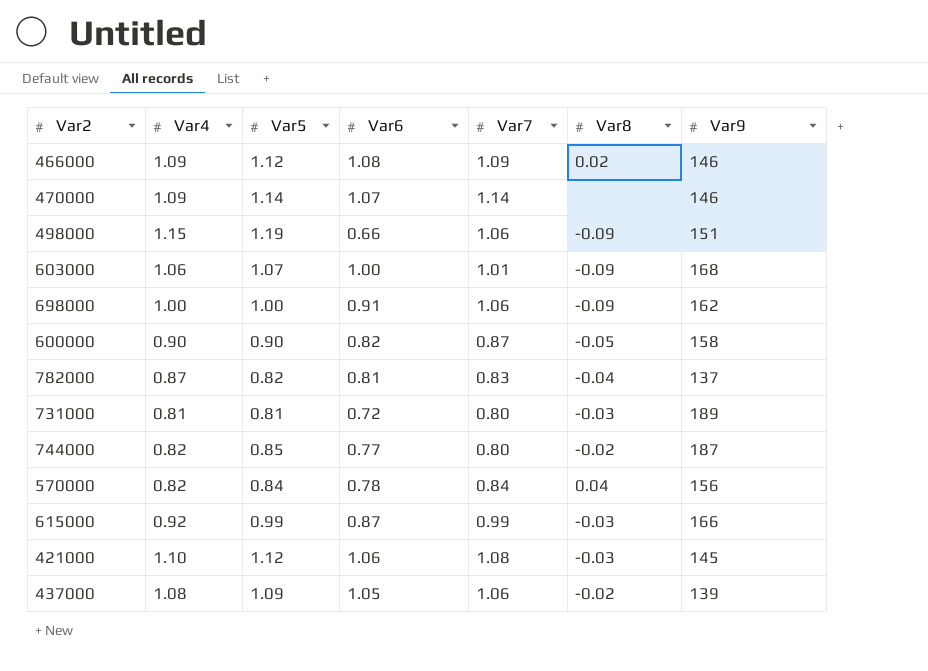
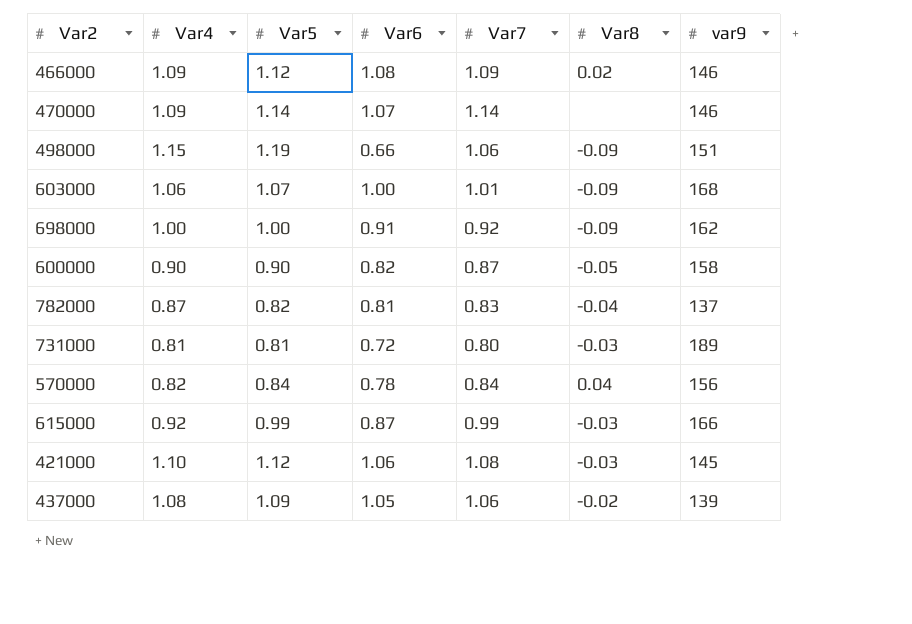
column name: Var9 -> var9
row 744000: 0.82 | 0.85 | 0.77 | 0.80 | -0.02 | 187 -> none
698000 | Var7: 1.06 -> 0.92

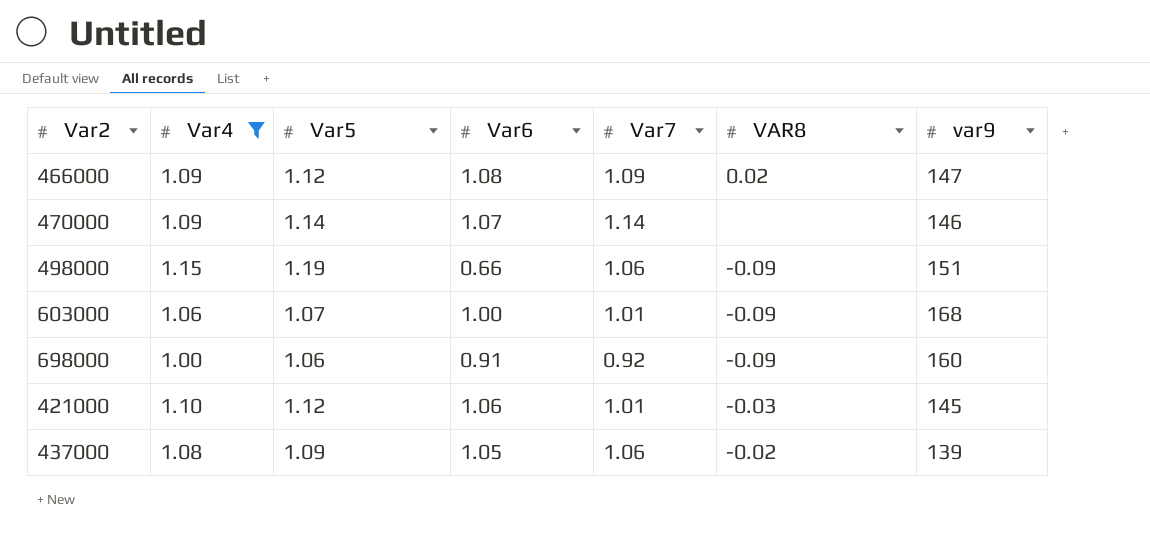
filter: none -> Var4 >= 1.00
column name: Var8 -> VAR8
466000 | var9: 146 -> 147
698000 | Var5: 1.00 -> 1.06
698000 | var9: 162 -> 160
421000 | Var7: 1.08 -> 1.01

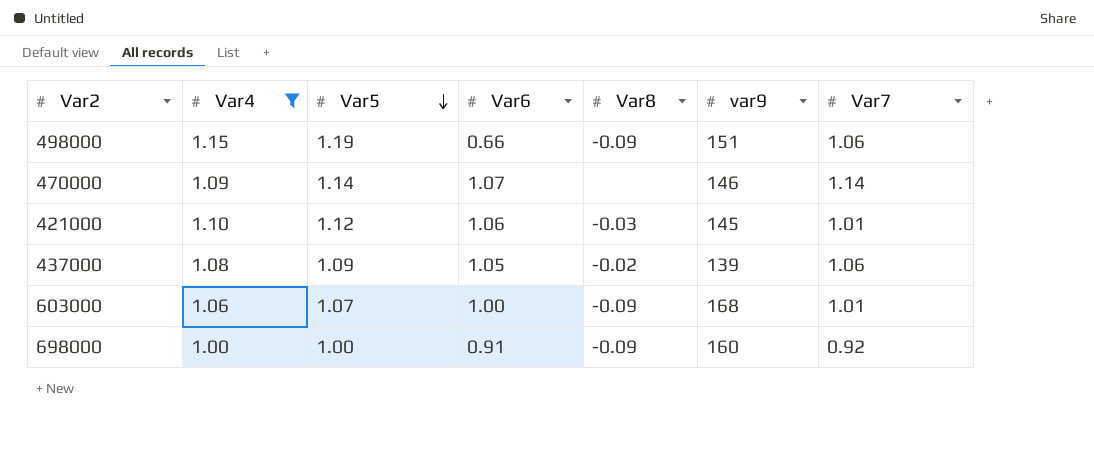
row order: none -> Var5 descending
column name: VAR8 -> Var8
column Var7 | position: 5 -> 7
row 466000: 1.09 | 1.12 | 1.08 | 1.09 | 0.02 | 147 -> none
698000 | Var5: 1.06 -> 1.00

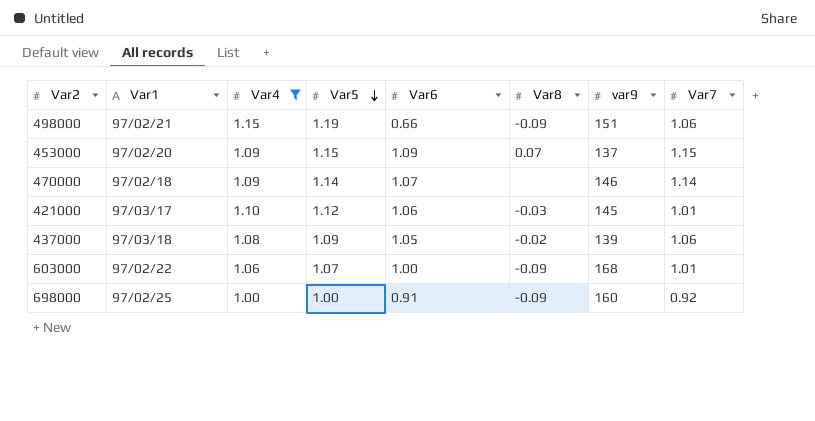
column Var1 | position: none -> 2
row 453000: none -> 97/02/20 | 1.09 | 1.15 | 1.09 | 0.07 | 137 | 1.15

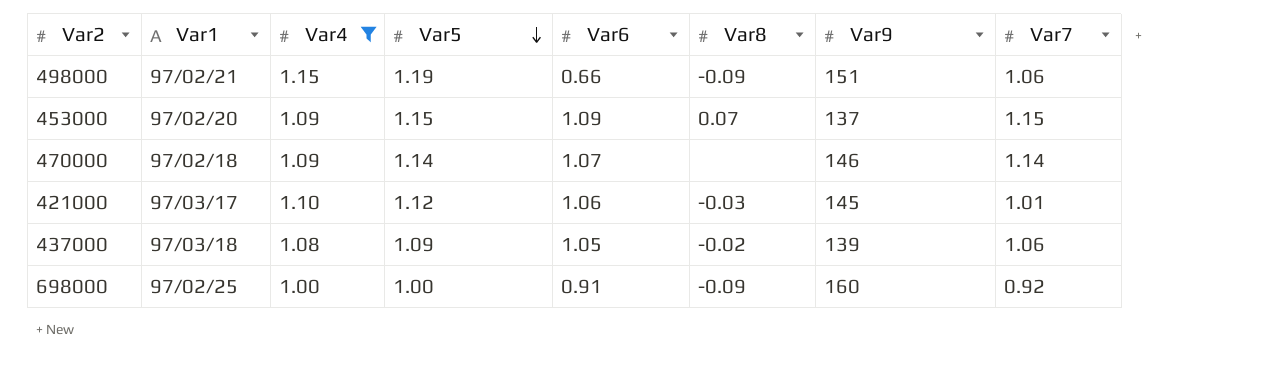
column name: var9 -> Var9
row 603000: 97/02/22 | 1.06 | 1.07 | 1.00 | -0.09 | 168 | 1.01 -> none

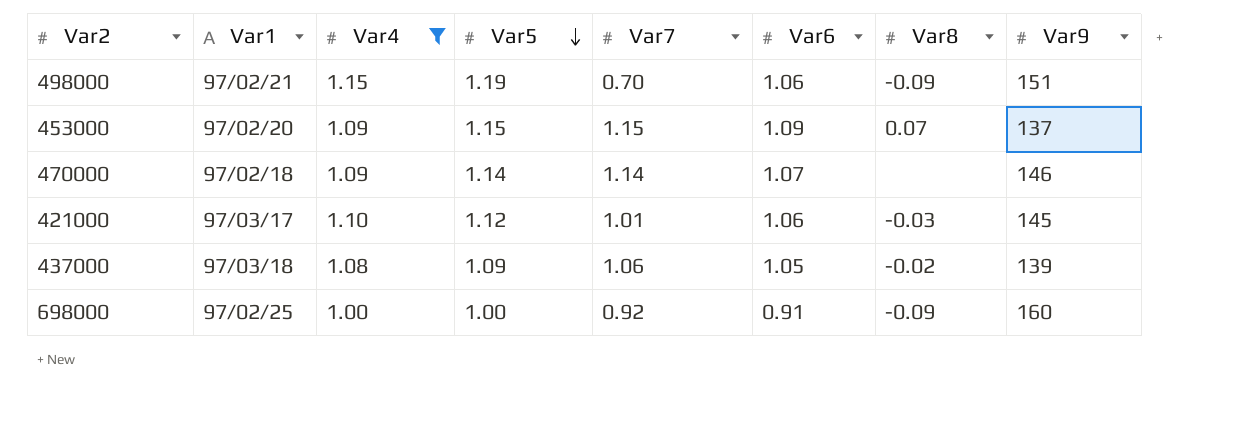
column Var7 | position: 8 -> 5
498000 | Var7: 1.06 -> 0.70
498000 | Var6: 0.66 -> 1.06

